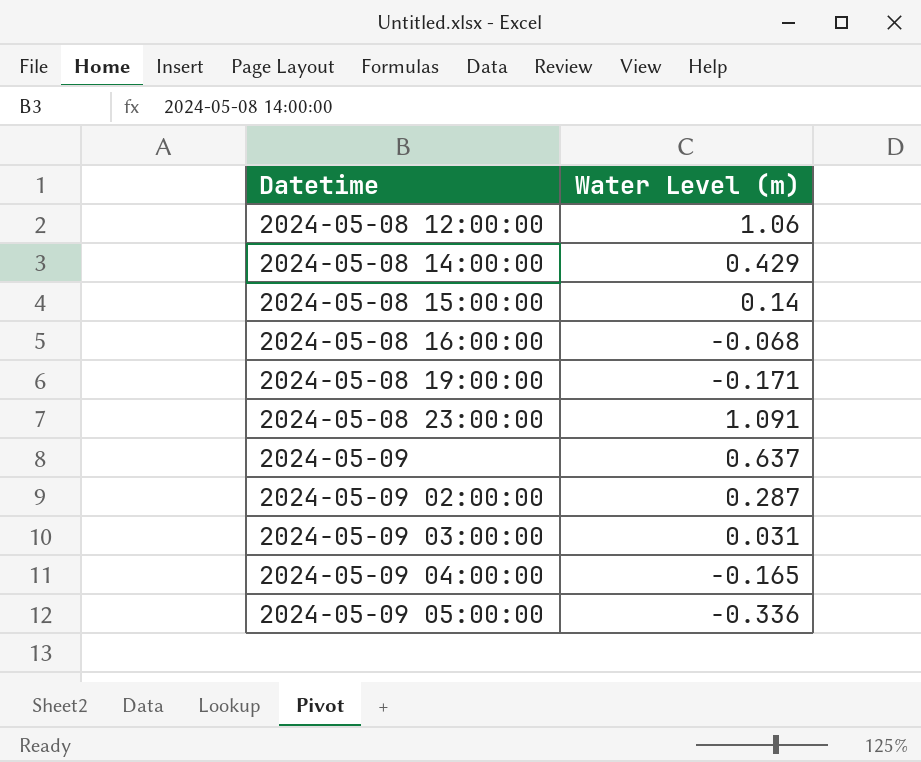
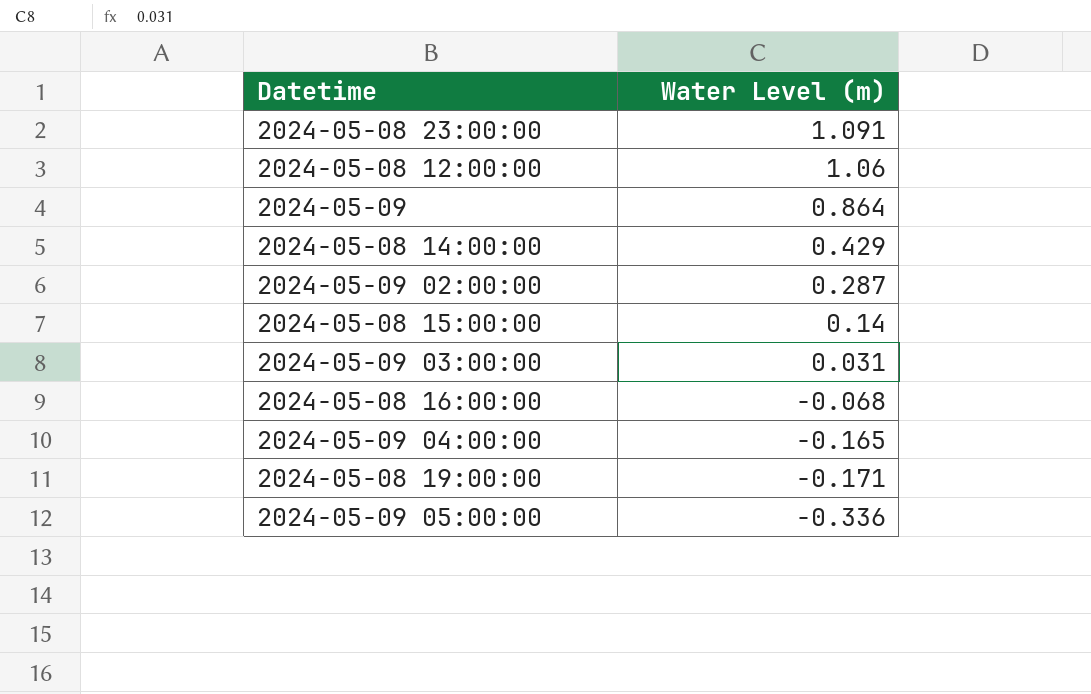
row order: Datetime ascending -> Water Level (m) descending
2024-05-09 | Water Level (m): 0.637 -> 0.864

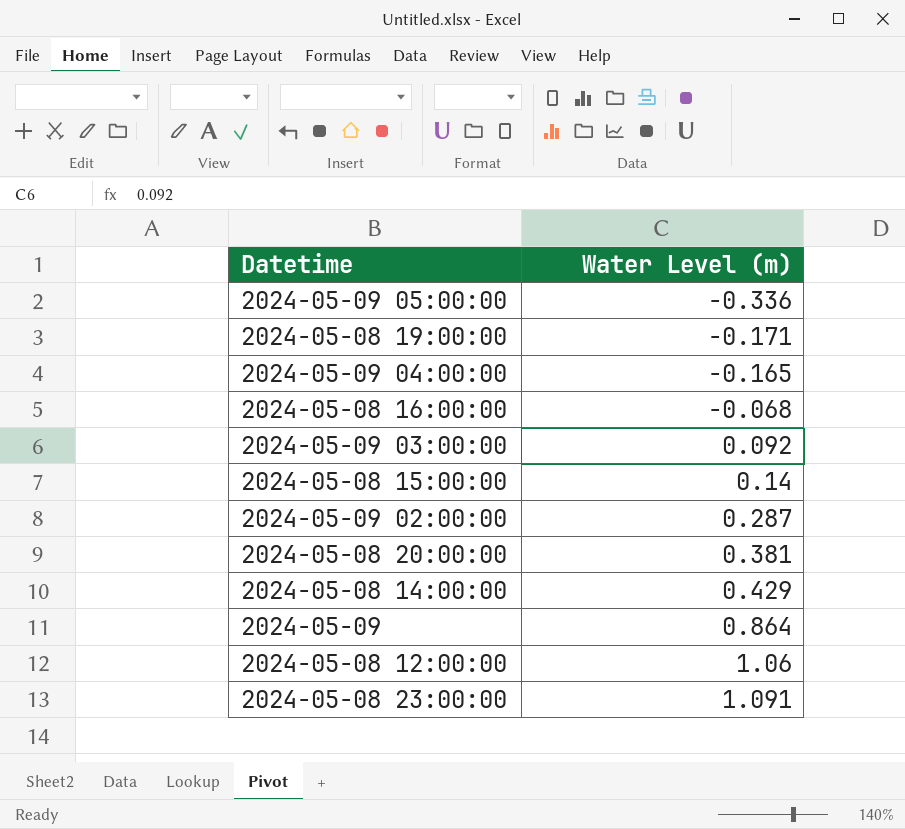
row order: Water Level (m) descending -> Water Level (m) ascending
2024-05-09 03:00:00 | Water Level (m): 0.031 -> 0.092
row 2024-05-08 20:00:00: none -> 0.381

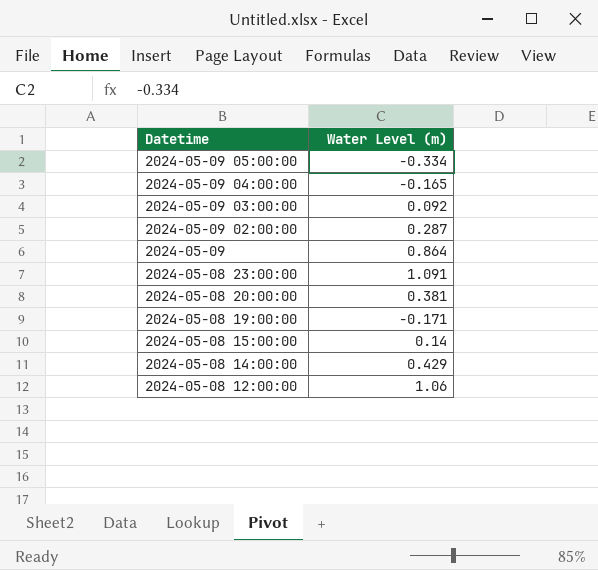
row order: Water Level (m) ascending -> Datetime descending
row 2024-05-08 16:00:00: -0.068 -> none
2024-05-09 05:00:00 | Water Level (m): -0.336 -> -0.334

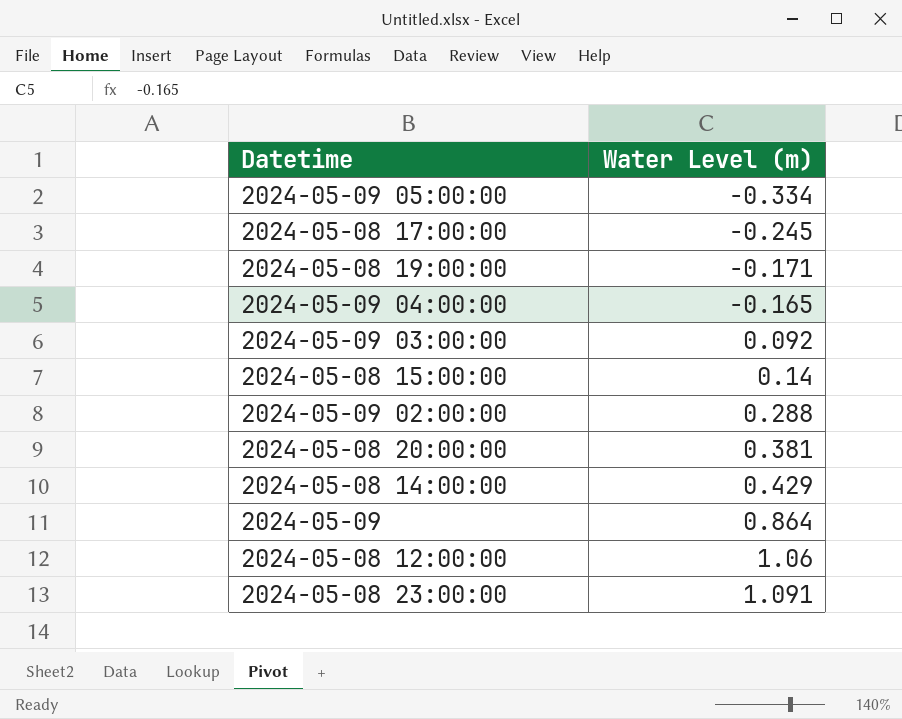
row order: Datetime descending -> Water Level (m) ascending
row 2024-05-08 17:00:00: none -> -0.245
2024-05-09 02:00:00 | Water Level (m): 0.287 -> 0.288

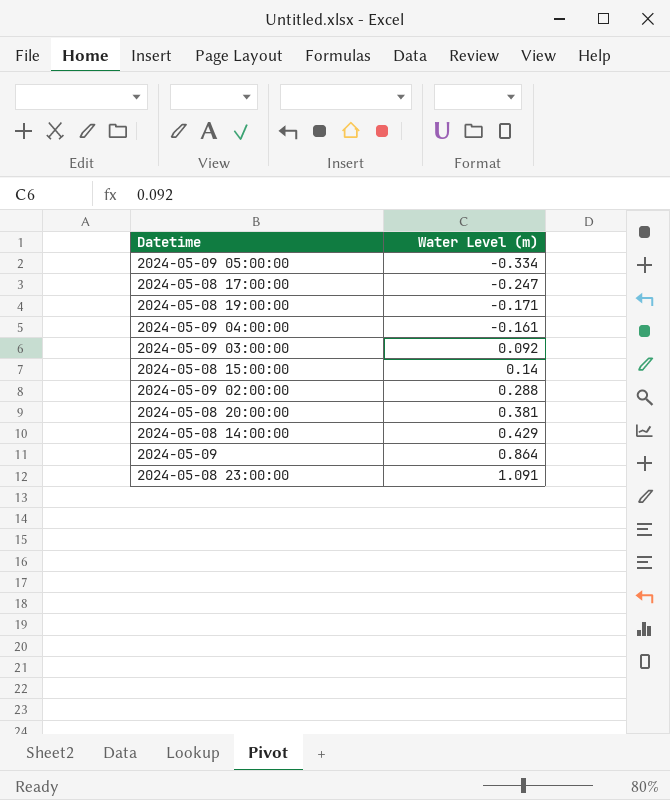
row 2024-05-08 12:00:00: 1.06 -> none
2024-05-08 17:00:00 | Water Level (m): -0.245 -> -0.247
2024-05-09 04:00:00 | Water Level (m): -0.165 -> -0.161

